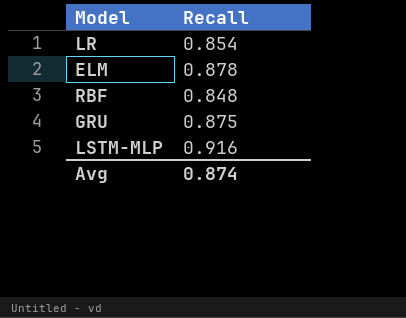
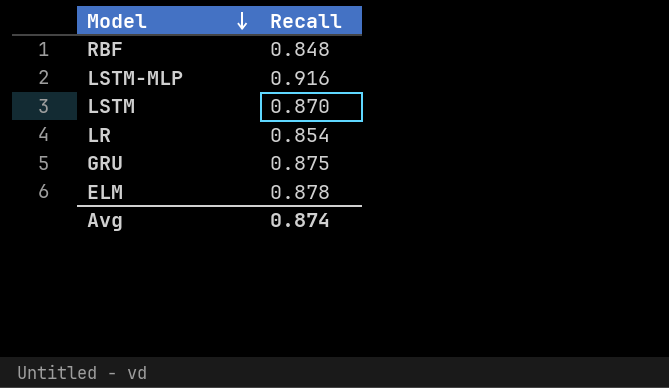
row order: none -> Model descending
row LSTM: none -> 0.870

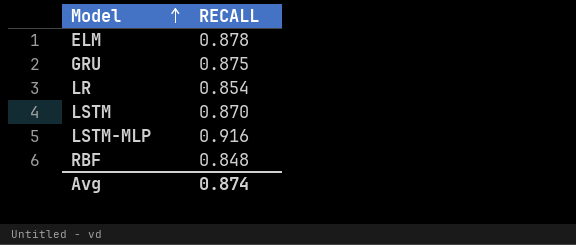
row order: Model descending -> Model ascending
column name: Recall -> RECALL

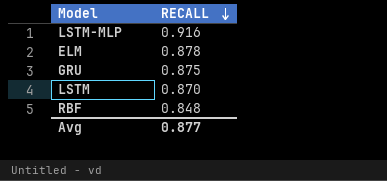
row order: Model ascending -> RECALL descending
row LR: 0.854 -> none
Avg | RECALL: 0.874 -> 0.877

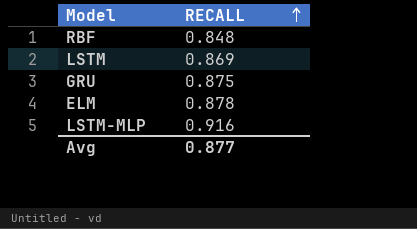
row order: RECALL descending -> RECALL ascending
LSTM | RECALL: 0.870 -> 0.869

